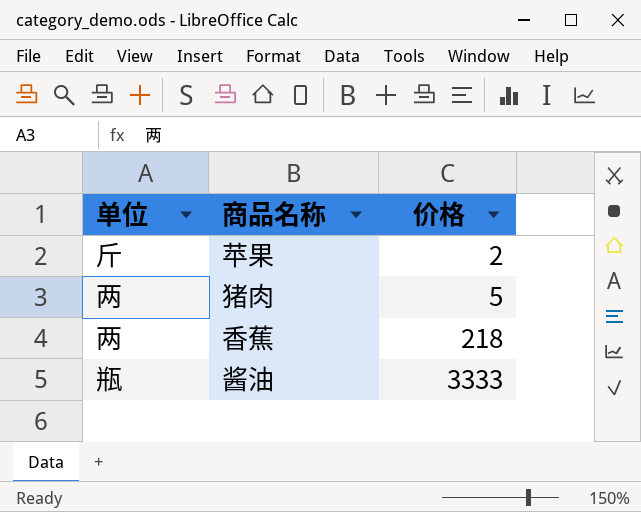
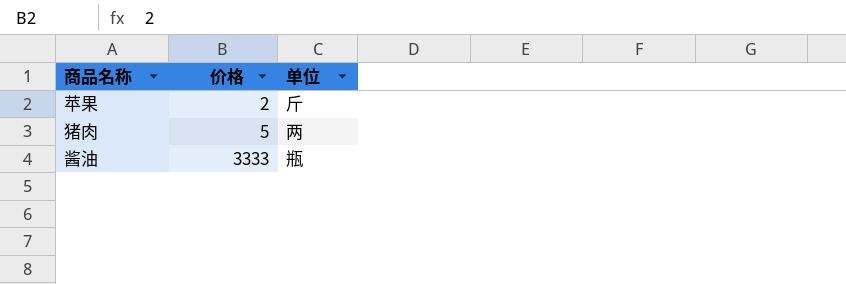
column 单位 | position: 1 -> 3
row 香蕉: 两 | 218 -> none

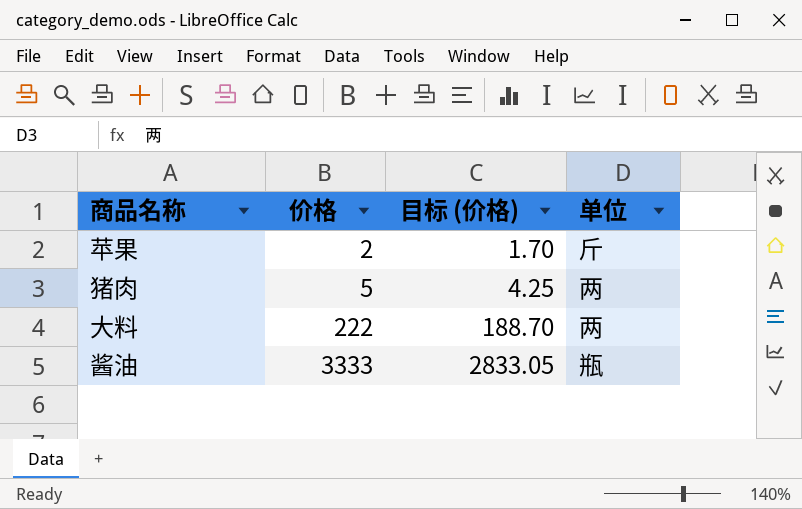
column 目标 (价格) | formula: none -> [价格] * 0.85
row 大料: none -> 222 | 188.70 | 两

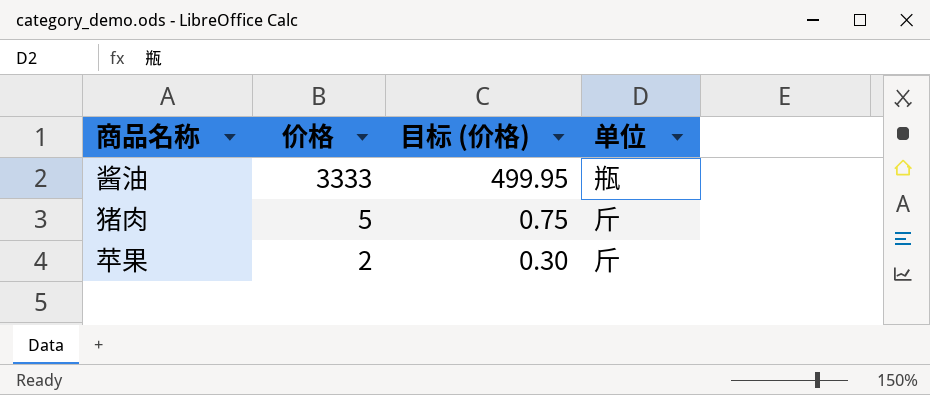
row order: 价格 ascending -> 价格 descending
column 目标 (价格) | formula: [价格] * 0.85 -> [价格] * 0.15
row 大料: 222 | 188.70 | 两 -> none
猪肉 | 单位: 两 -> 斤

